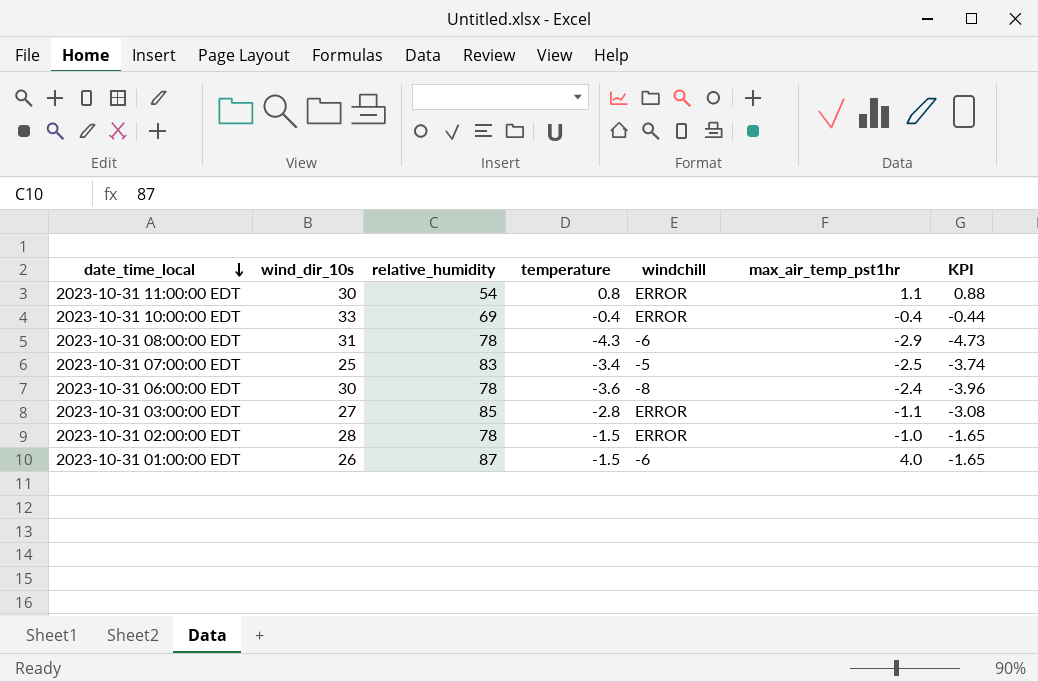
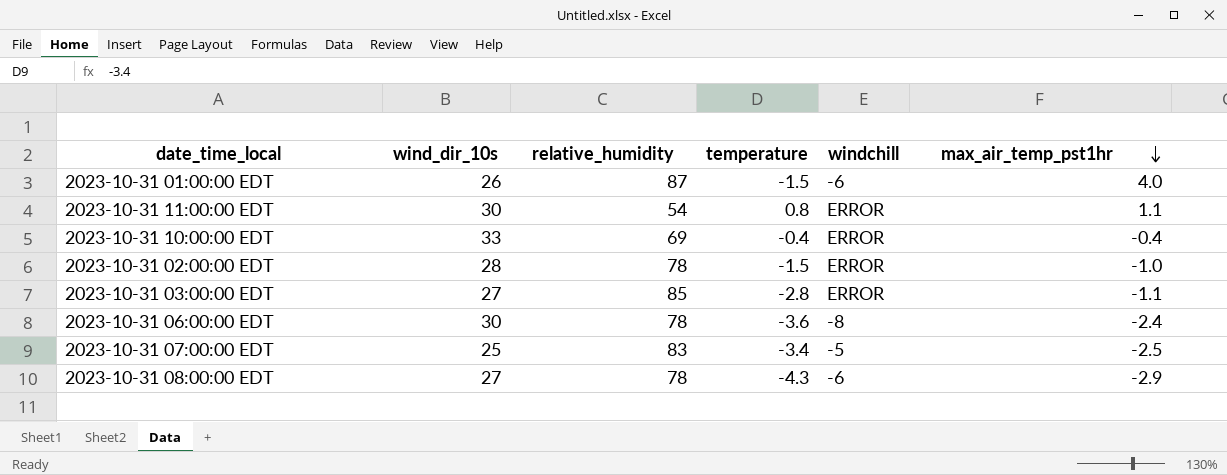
row order: date_time_local descending -> max_air_temp_pst1hr descending
column KPI | formula: [temperature] * 1.1 -> none
2023-10-31 08:00:00 EDT | wind_dir_10s: 31 -> 27

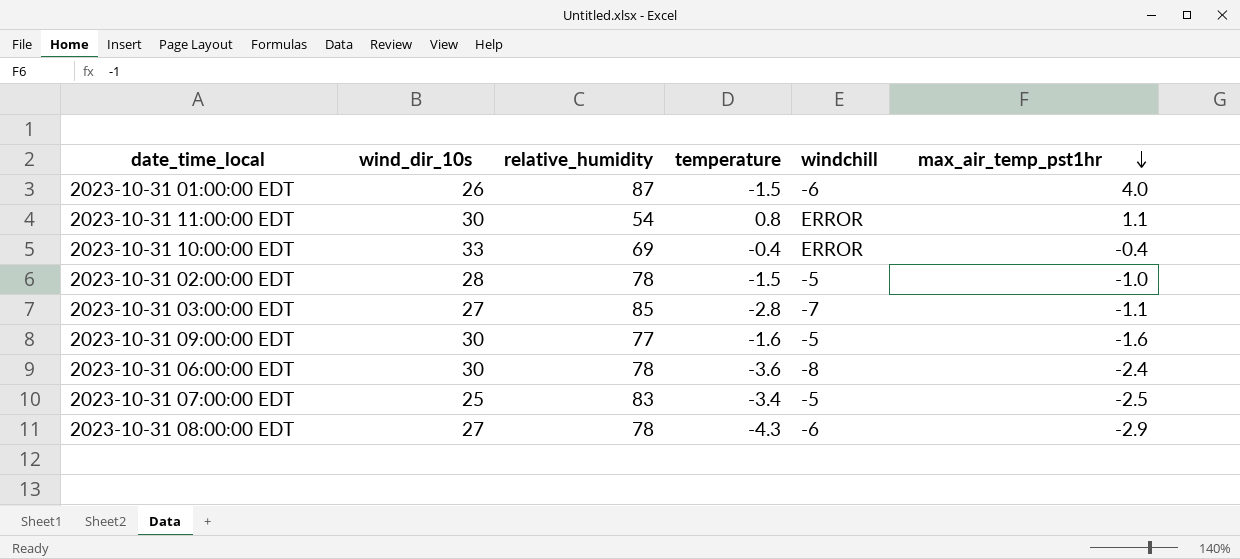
2023-10-31 02:00:00 EDT | windchill: ERROR -> -5
2023-10-31 03:00:00 EDT | windchill: ERROR -> -7
row 2023-10-31 09:00:00 EDT: none -> 30 | 77 | -1.6 | -5 | -1.6

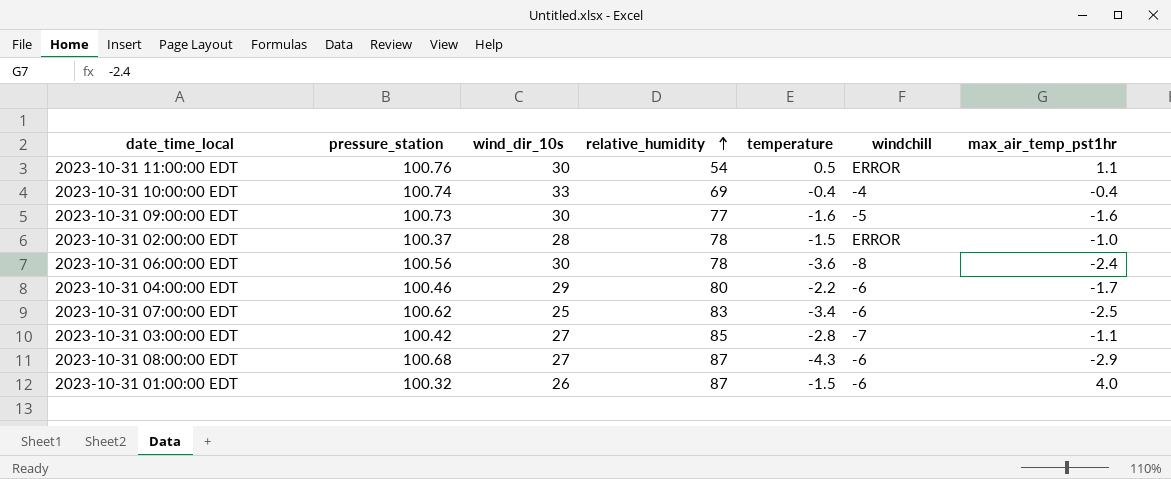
row order: max_air_temp_pst1hr descending -> relative_humidity ascending
column pressure_station | position: none -> 2
2023-10-31 11:00:00 EDT | temperature: 0.8 -> 0.5
2023-10-31 10:00:00 EDT | windchill: ERROR -> -4
2023-10-31 02:00:00 EDT | windchill: -5 -> ERROR
row 2023-10-31 04:00:00 EDT: none -> 100.46 | 29 | 80 | -2.2 | -6 | -1.7
2023-10-31 07:00:00 EDT | windchill: -5 -> -6
2023-10-31 08:00:00 EDT | relative_humidity: 78 -> 87

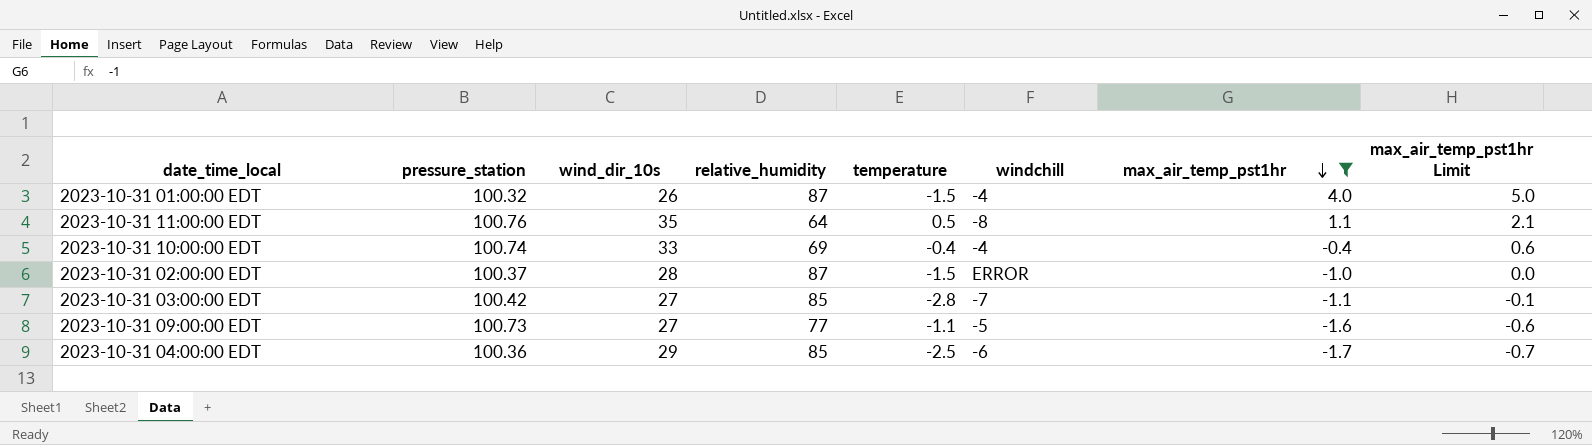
filter: none -> max_air_temp_pst1hr >= -1.7
row order: relative_humidity ascending -> max_air_temp_pst1hr descending
column max_air_temp_pst1hr Limit | formula: none -> [max_air_temp_pst1hr] + 1
2023-10-31 01:00:00 EDT | windchill: -6 -> -4
2023-10-31 11:00:00 EDT | wind_dir_10s: 30 -> 35
2023-10-31 11:00:00 EDT | relative_humidity: 54 -> 64
2023-10-31 11:00:00 EDT | windchill: ERROR -> -8
2023-10-31 02:00:00 EDT | relative_humidity: 78 -> 87
2023-10-31 09:00:00 EDT | wind_dir_10s: 30 -> 27
2023-10-31 09:00:00 EDT | temperature: -1.6 -> -1.1
2023-10-31 04:00:00 EDT | pressure_station: 100.46 -> 100.36
2023-10-31 04:00:00 EDT | relative_humidity: 80 -> 85
2023-10-31 04:00:00 EDT | temperature: -2.2 -> -2.5

